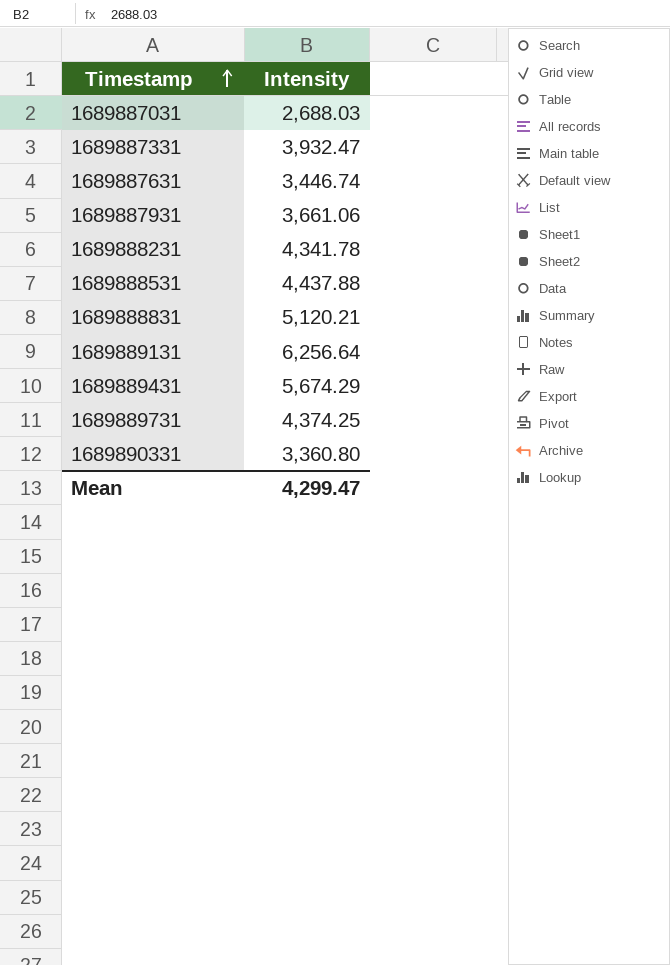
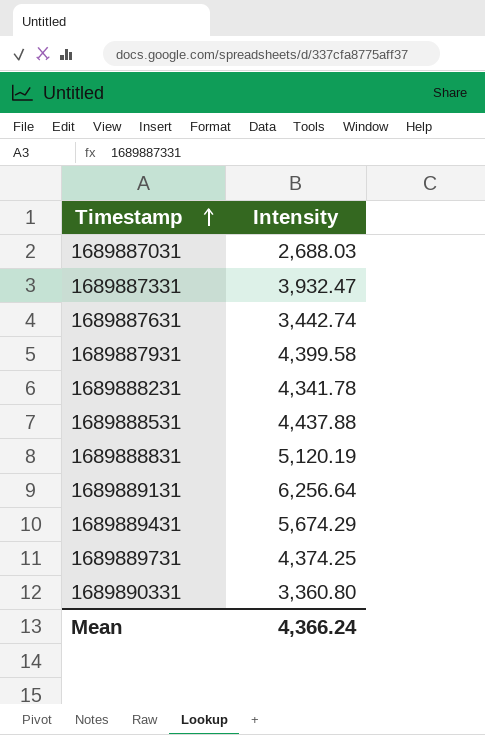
1689887631 | Intensity: 3,446.74 -> 3,442.74
1689887931 | Intensity: 3,661.06 -> 4,399.58
1689888831 | Intensity: 5,120.21 -> 5,120.19
Mean | Intensity: 4,299.47 -> 4,366.24

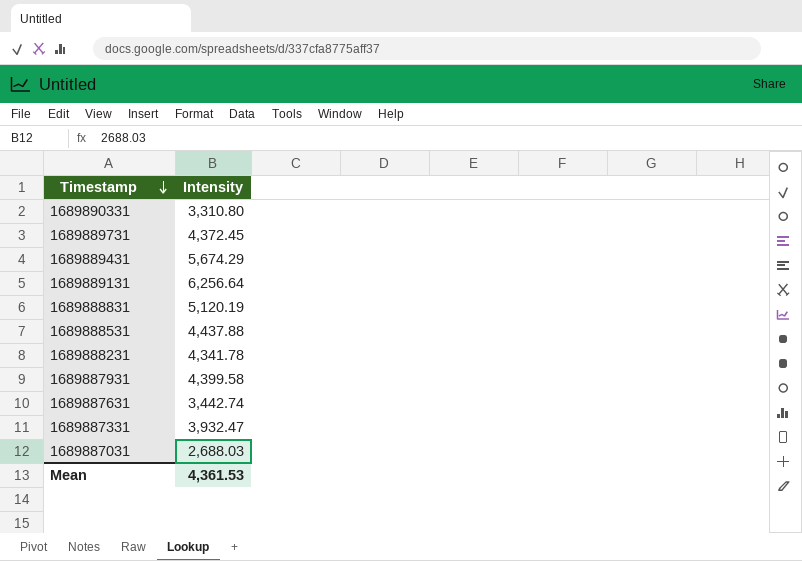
row order: Timestamp ascending -> Timestamp descending
1689890331 | Intensity: 3,360.80 -> 3,310.80
1689889731 | Intensity: 4,374.25 -> 4,372.45
Mean | Intensity: 4,366.24 -> 4,361.53

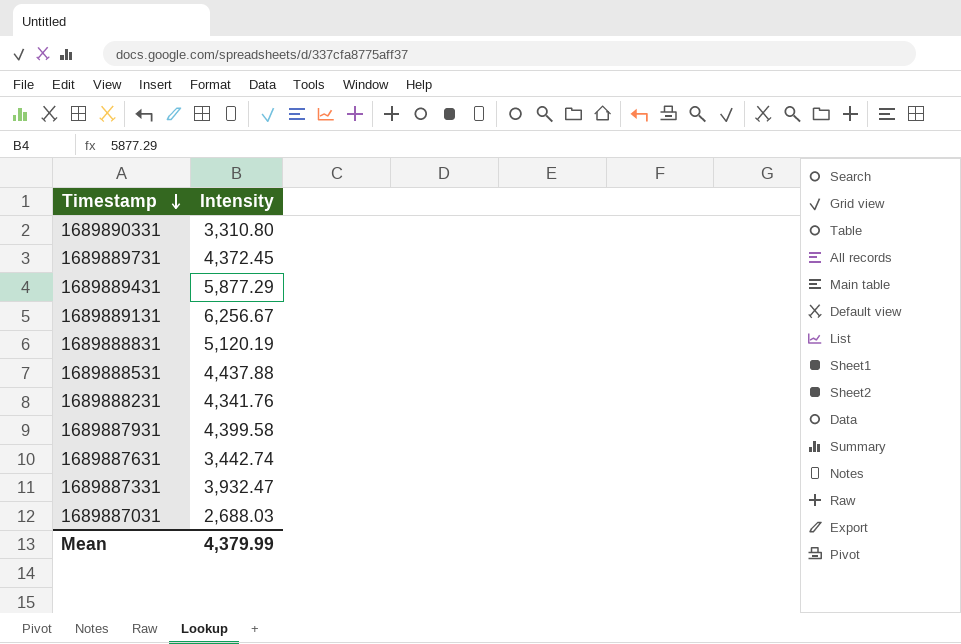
1689889431 | Intensity: 5,674.29 -> 5,877.29
1689889131 | Intensity: 6,256.64 -> 6,256.67
1689888231 | Intensity: 4,341.78 -> 4,341.76
Mean | Intensity: 4,361.53 -> 4,379.99

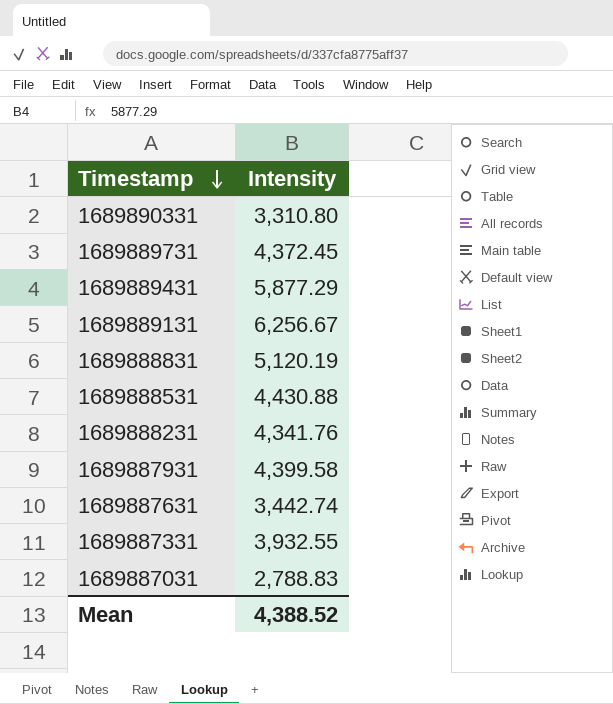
1689888531 | Intensity: 4,437.88 -> 4,430.88
1689887331 | Intensity: 3,932.47 -> 3,932.55
1689887031 | Intensity: 2,688.03 -> 2,788.83
Mean | Intensity: 4,379.99 -> 4,388.52

